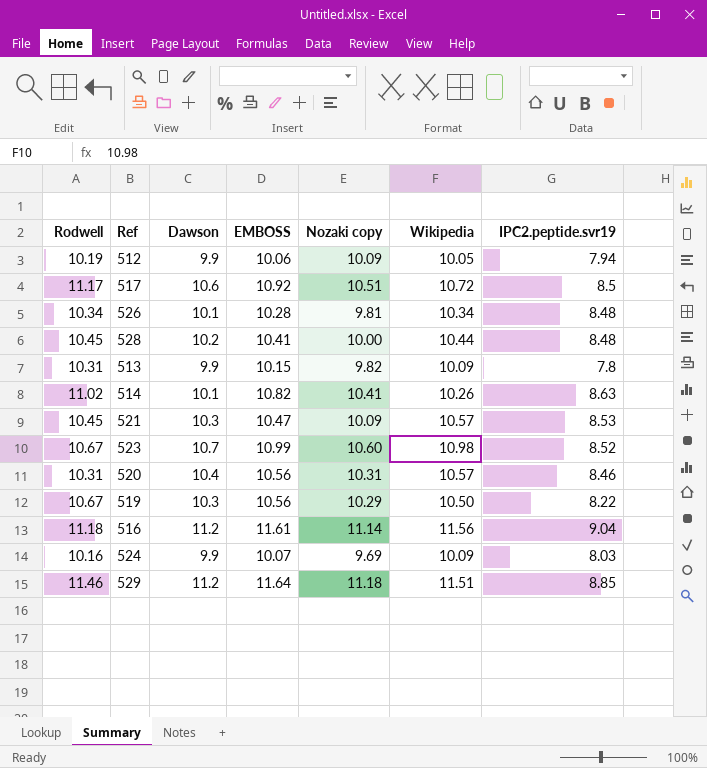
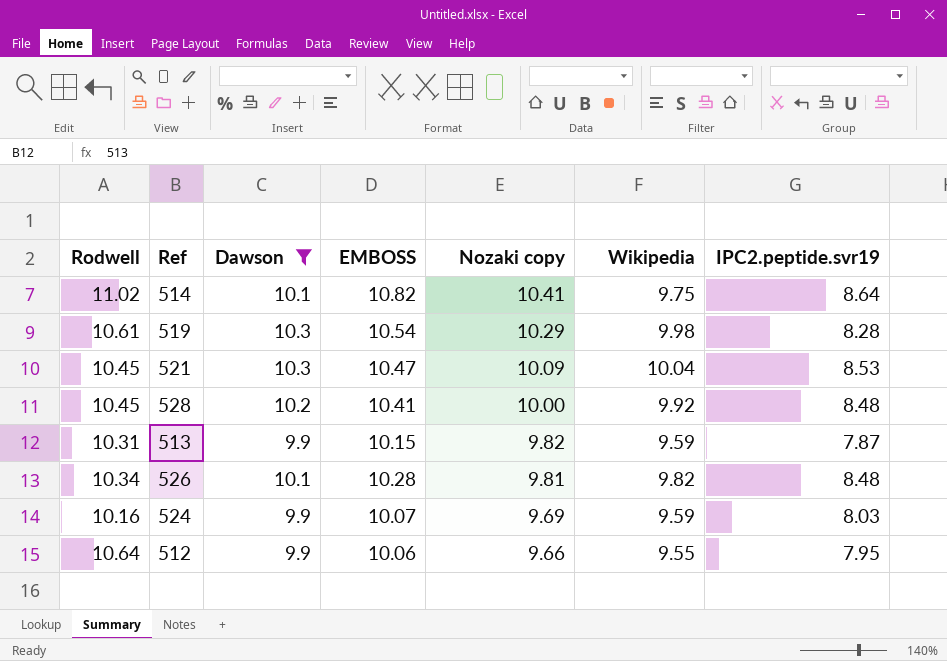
filter: none -> Dawson <= 10.3
row order: none -> Nozaki copy descending
514 | Wikipedia: 10.26 -> 9.75
514 | IPC2.peptide.svr19: 8.63 -> 8.64
519 | Rodwell: 10.67 -> 10.61
519 | EMBOSS: 10.56 -> 10.54
519 | Wikipedia: 10.50 -> 9.98
519 | IPC2.peptide.svr19: 8.22 -> 8.28
521 | Wikipedia: 10.57 -> 10.04
528 | Wikipedia: 10.44 -> 9.92
513 | Wikipedia: 10.09 -> 9.59
513 | IPC2.peptide.svr19: 7.8 -> 7.87
526 | Wikipedia: 10.34 -> 9.82
524 | Wikipedia: 10.09 -> 9.59
512 | Rodwell: 10.19 -> 10.64
512 | Nozaki copy: 10.09 -> 9.66
512 | Wikipedia: 10.05 -> 9.55
512 | IPC2.peptide.svr19: 7.94 -> 7.95

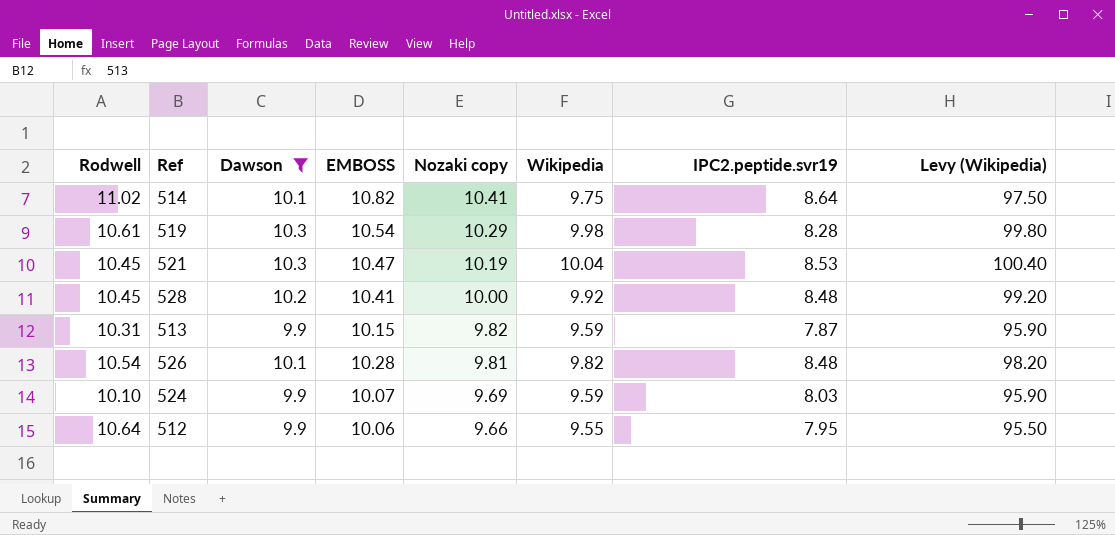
column Levy (Wikipedia) | formula: none -> [Wikipedia] * 10
521 | Nozaki copy: 10.09 -> 10.19
526 | Rodwell: 10.34 -> 10.54
524 | Rodwell: 10.16 -> 10.10

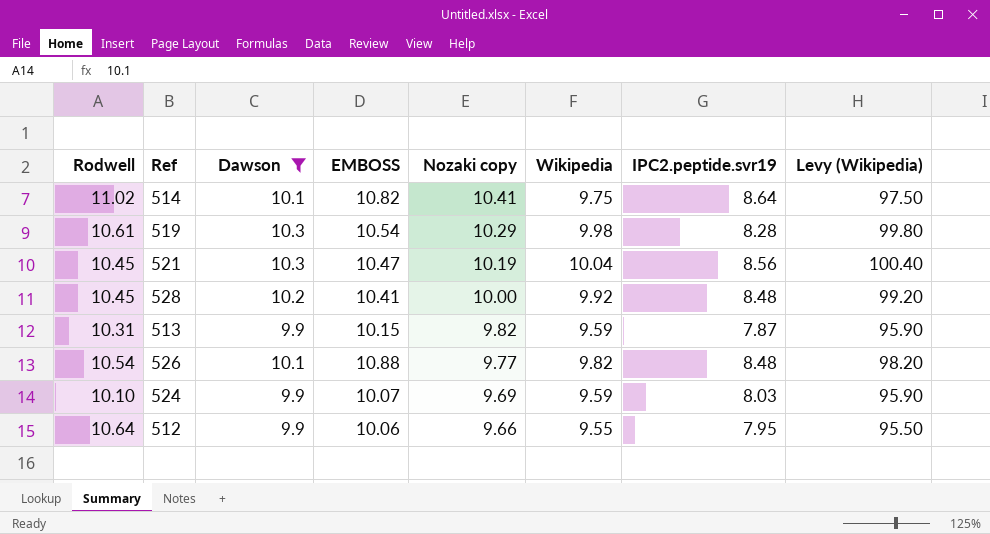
521 | IPC2.peptide.svr19: 8.53 -> 8.56
526 | EMBOSS: 10.28 -> 10.88
526 | Nozaki copy: 9.81 -> 9.77

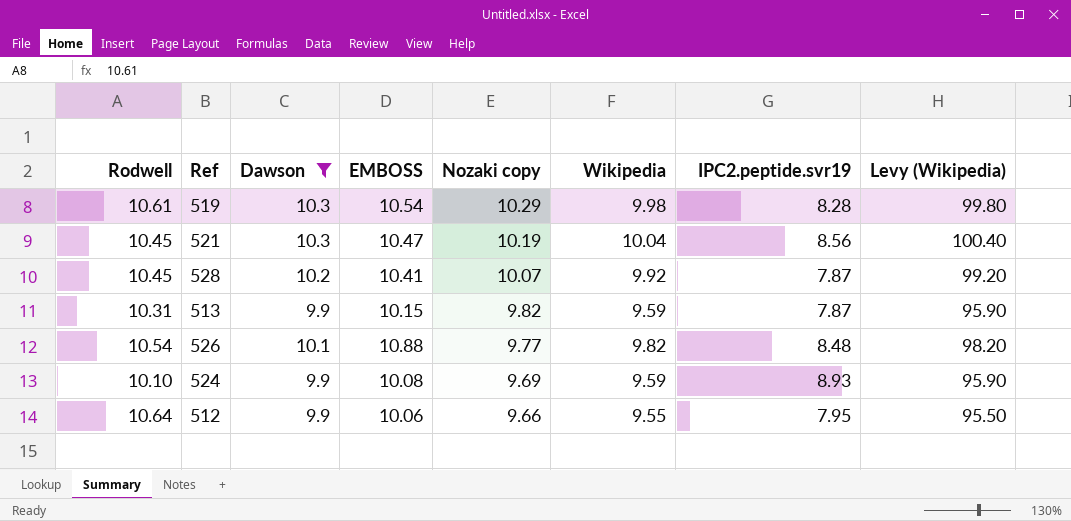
row 514: 11.02 | 10.1 | 10.82 | 10.41 | 9.75 | 8.64 | 97.50 -> none
528 | Nozaki copy: 10.00 -> 10.07
528 | IPC2.peptide.svr19: 8.48 -> 7.87
524 | EMBOSS: 10.07 -> 10.08
524 | IPC2.peptide.svr19: 8.03 -> 8.93

